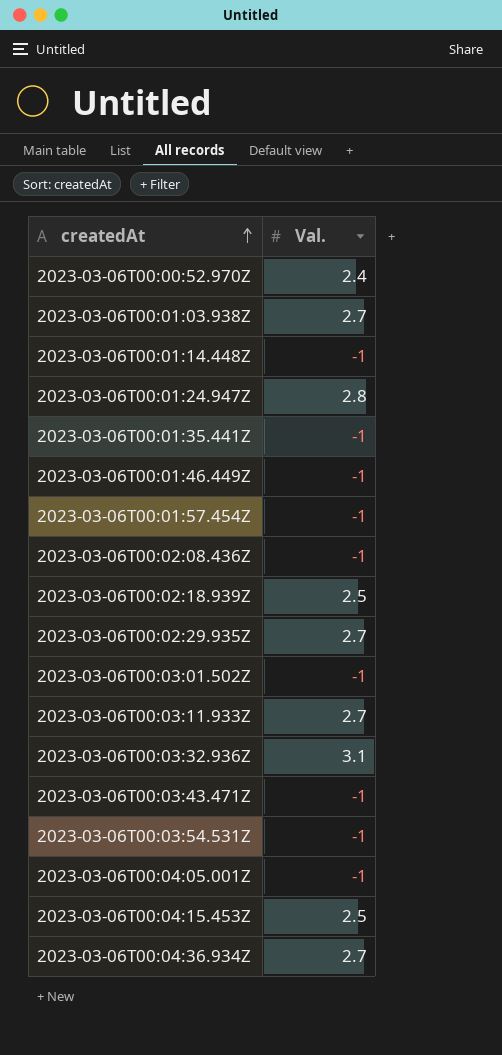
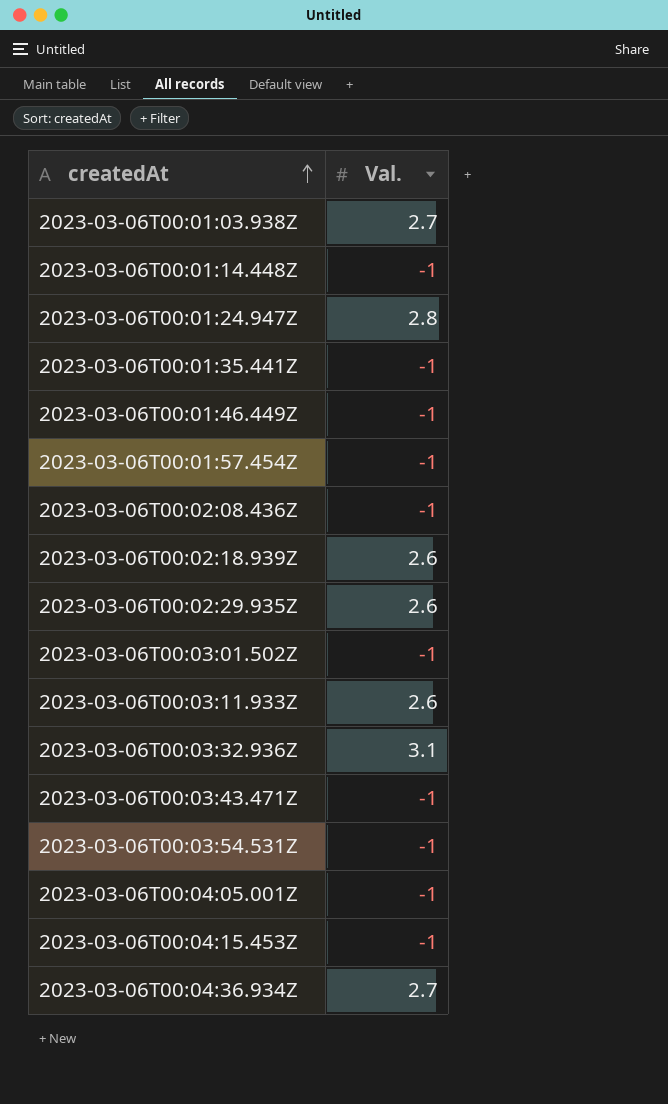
row 2023-03-06T00:00:52.970Z: 2.4 -> none
2023-03-06T00:02:18.939Z | Val.: 2.5 -> 2.6
2023-03-06T00:02:29.935Z | Val.: 2.7 -> 2.6
2023-03-06T00:03:11.933Z | Val.: 2.7 -> 2.6
2023-03-06T00:04:15.453Z | Val.: 2.5 -> -1

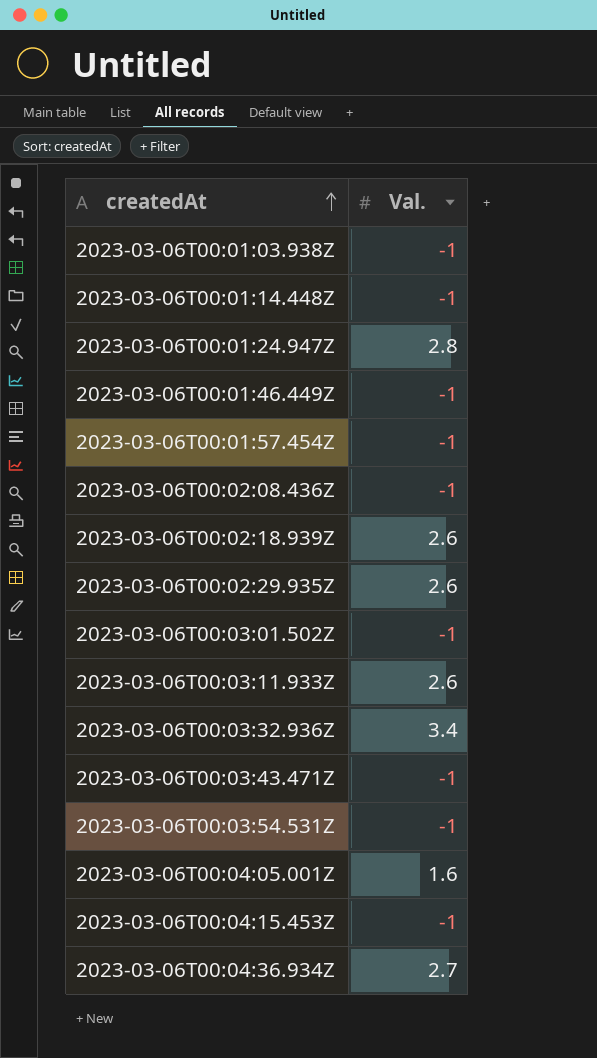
row 2023-03-06T00:01:35.441Z: -1 -> none
2023-03-06T00:01:03.938Z | Val.: 2.7 -> -1
2023-03-06T00:03:32.936Z | Val.: 3.1 -> 3.4
2023-03-06T00:04:05.001Z | Val.: -1 -> 1.6

